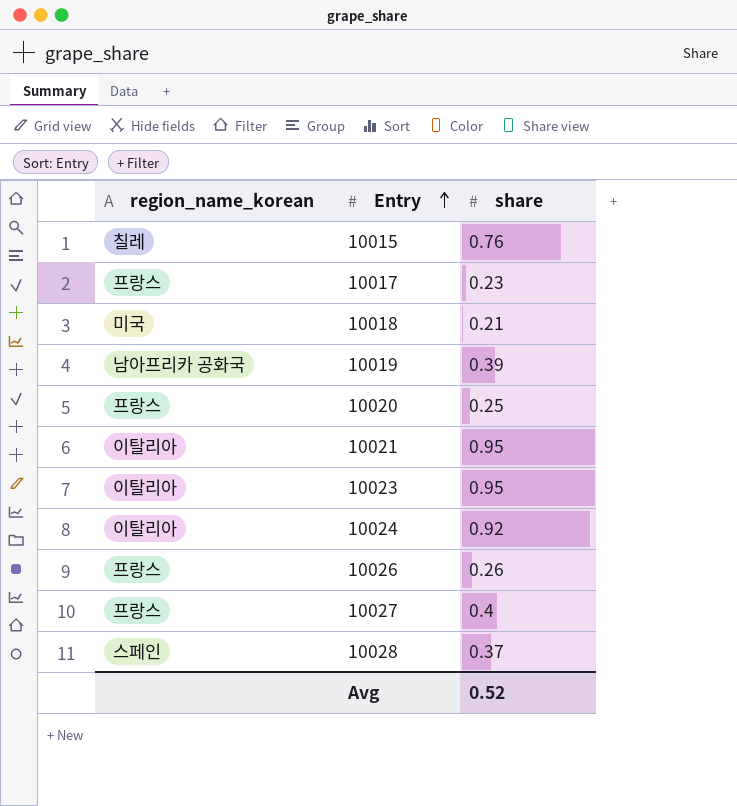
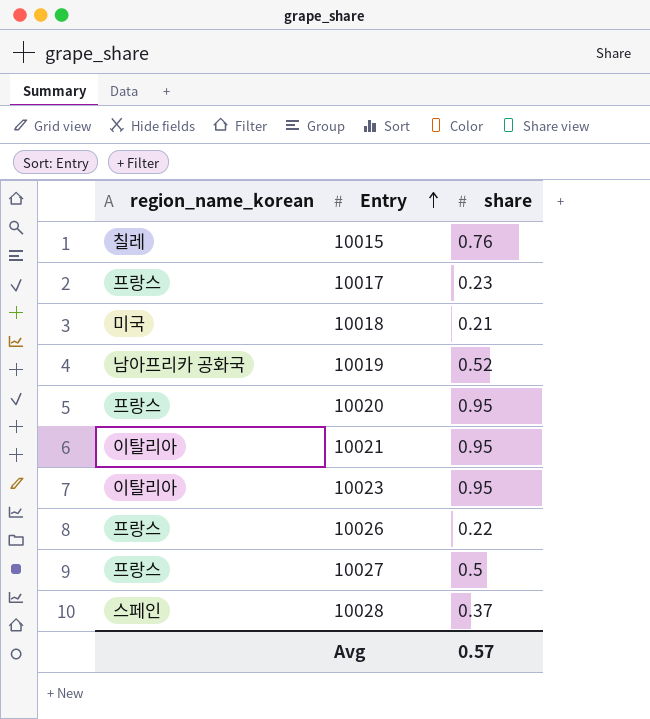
row 10024: 이탈리아 | 0.92 -> none
10019 | share: 0.39 -> 0.52
10020 | share: 0.25 -> 0.95
10026 | share: 0.26 -> 0.22
10027 | share: 0.4 -> 0.5
Avg | share: 0.52 -> 0.57

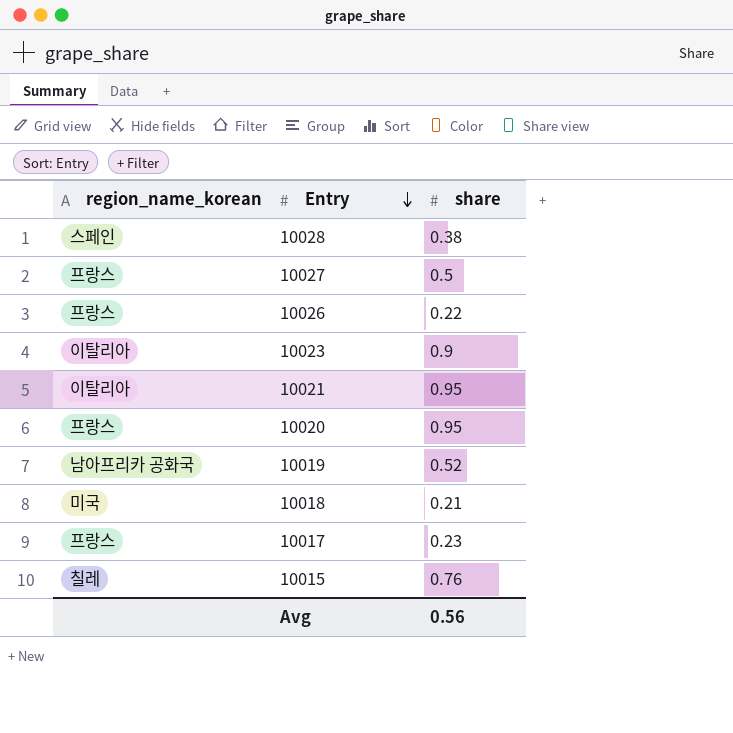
row order: Entry ascending -> Entry descending
10028 | share: 0.37 -> 0.38
10023 | share: 0.95 -> 0.9
Avg | share: 0.57 -> 0.56

